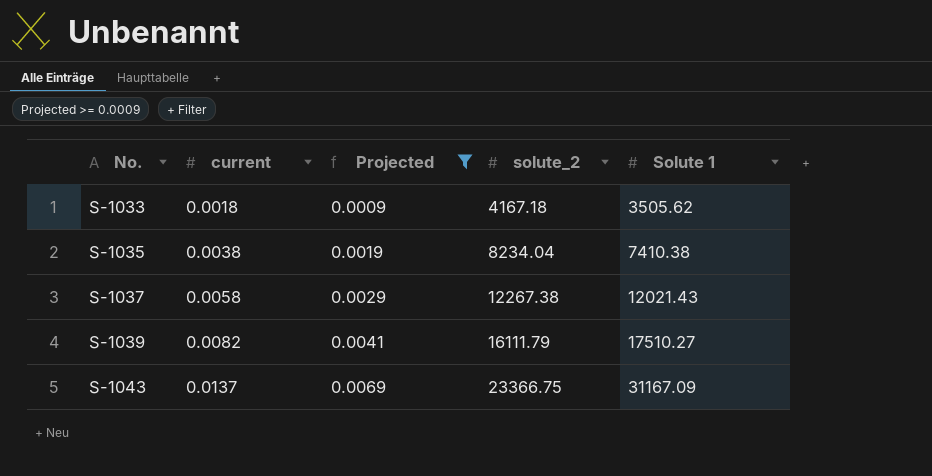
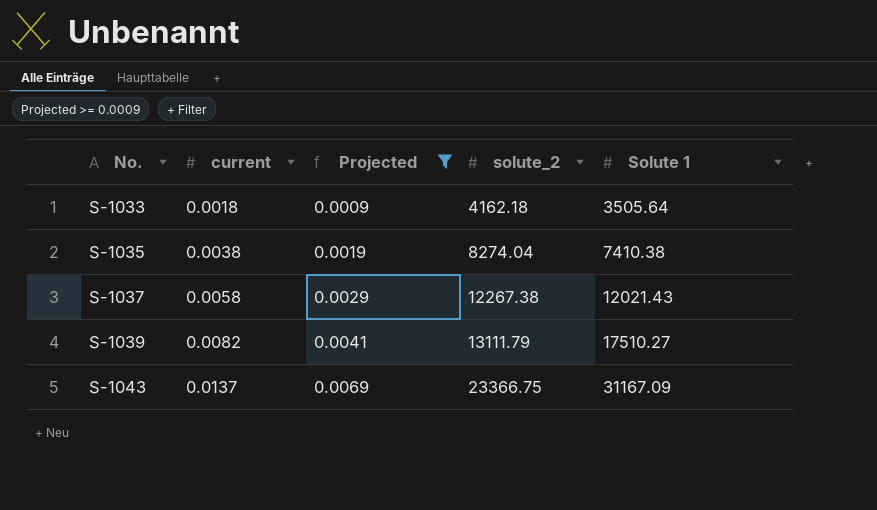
S-1033 | solute_2: 4167.18 -> 4162.18
S-1033 | Solute 1: 3505.62 -> 3505.64
S-1035 | solute_2: 8234.04 -> 8274.04
S-1039 | solute_2: 16111.79 -> 13111.79

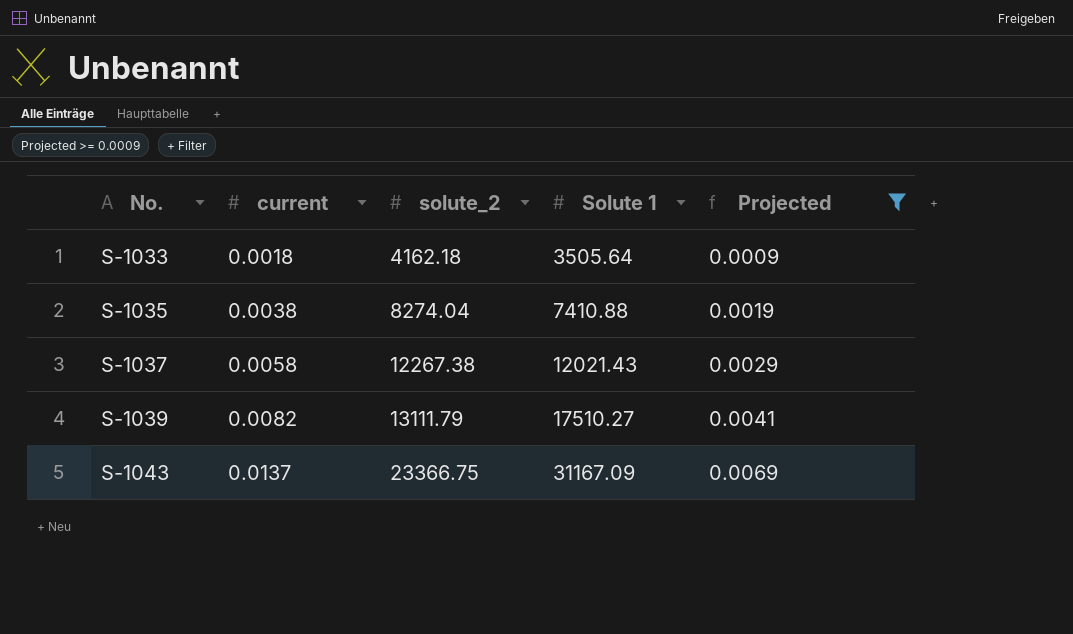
column Projected | position: 3 -> 5
S-1035 | Solute 1: 7410.38 -> 7410.88

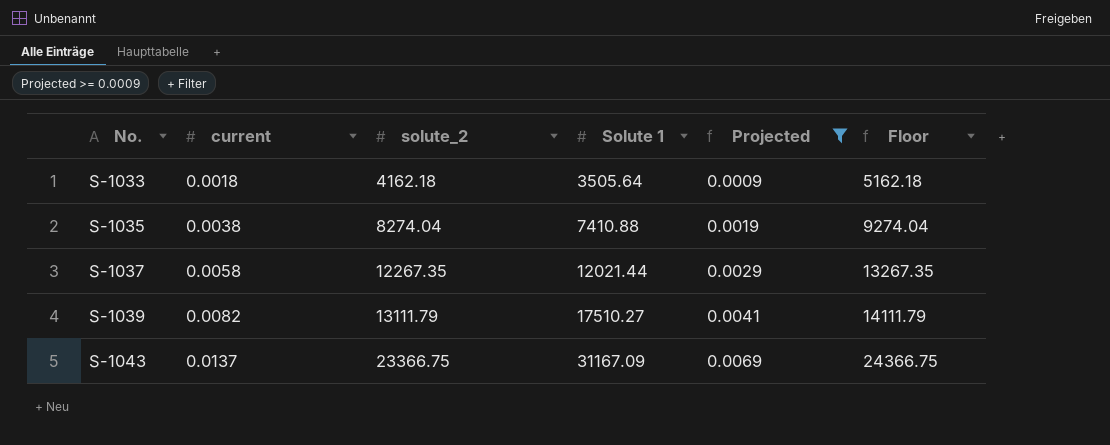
column Floor | formula: none -> [solute_2] + 1000
S-1037 | solute_2: 12267.38 -> 12267.35
S-1037 | Solute 1: 12021.43 -> 12021.44

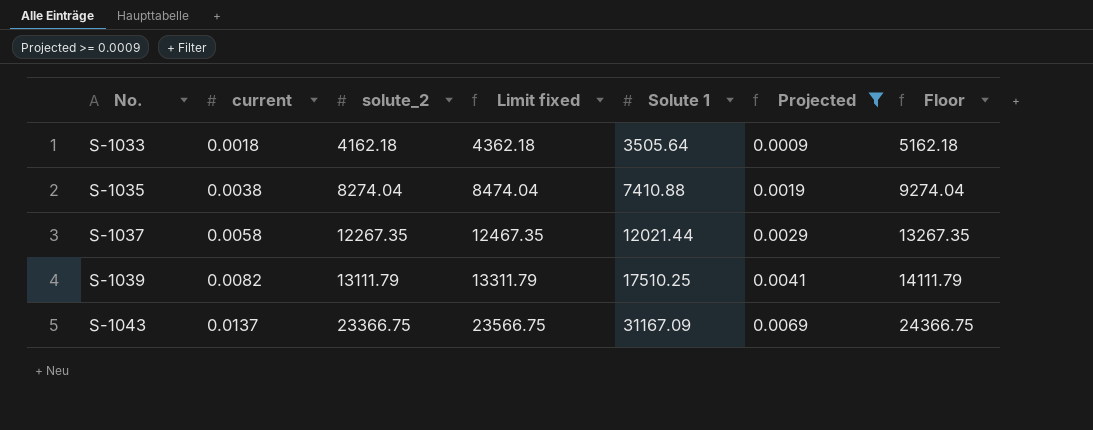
column Limit fixed | formula: none -> [solute_2] + 200
S-1039 | Solute 1: 17510.27 -> 17510.25

